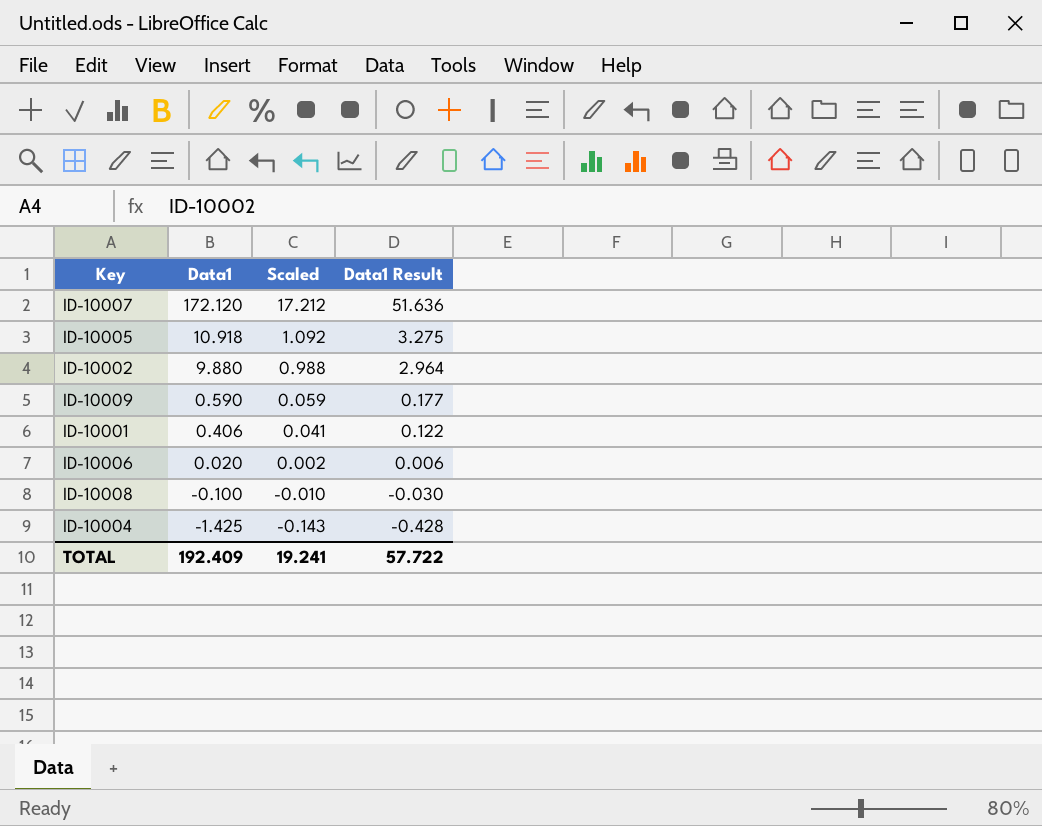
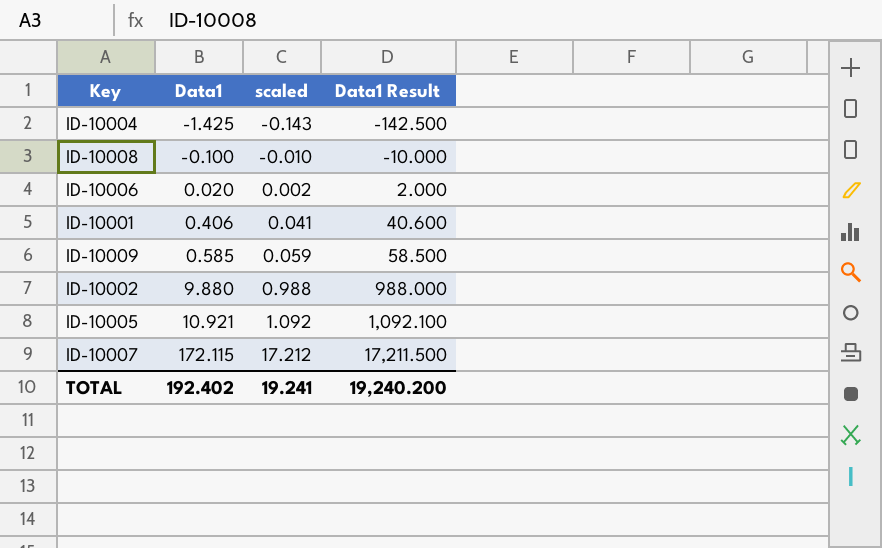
row order: Data1 descending -> Data1 ascending
column name: Scaled -> scaled
column Data1 Result | formula: [Data1] * 0.3 -> [Data1] * 100
ID-10009 | Data1: 0.590 -> 0.585
ID-10005 | Data1: 10.918 -> 10.921
ID-10007 | Data1: 172.120 -> 172.115
TOTAL | Data1: 192.409 -> 192.402
TOTAL | Data1 Result: 57.722 -> 19,240.200

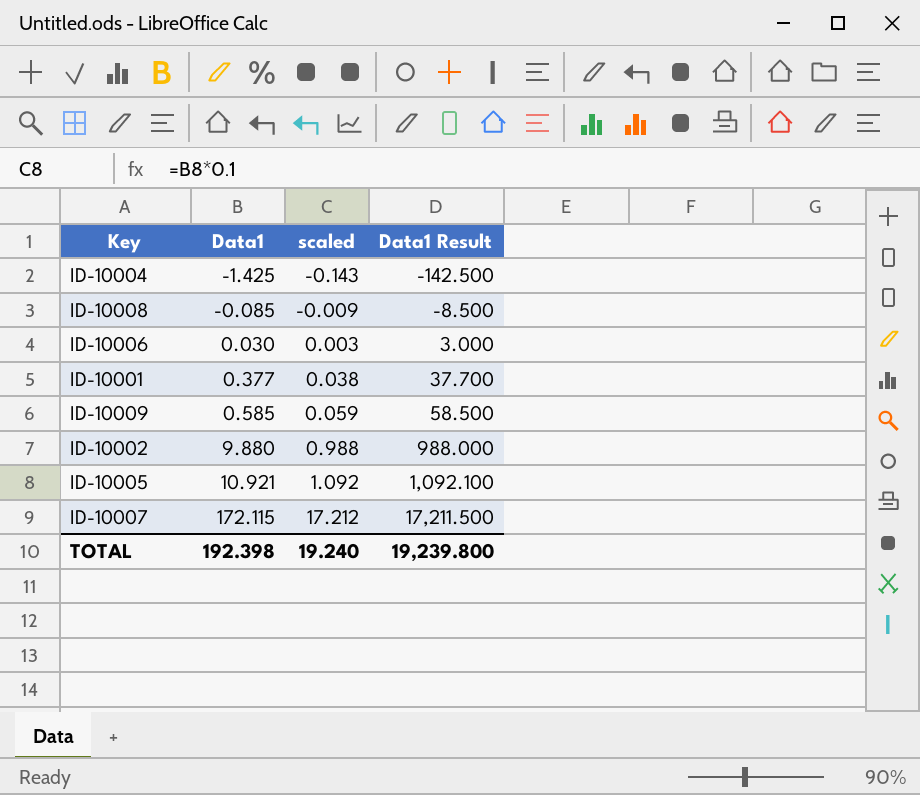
ID-10008 | Data1: -0.100 -> -0.085
ID-10008 | scaled: -0.010 -> -0.009
ID-10008 | Data1 Result: -10.000 -> -8.500
ID-10006 | Data1: 0.020 -> 0.030
ID-10006 | scaled: 0.002 -> 0.003
ID-10006 | Data1 Result: 2.000 -> 3.000
ID-10001 | Data1: 0.406 -> 0.377
ID-10001 | scaled: 0.041 -> 0.038
ID-10001 | Data1 Result: 40.600 -> 37.700
TOTAL | Data1: 192.402 -> 192.398
TOTAL | scaled: 19.241 -> 19.240
TOTAL | Data1 Result: 19,240.200 -> 19,239.800

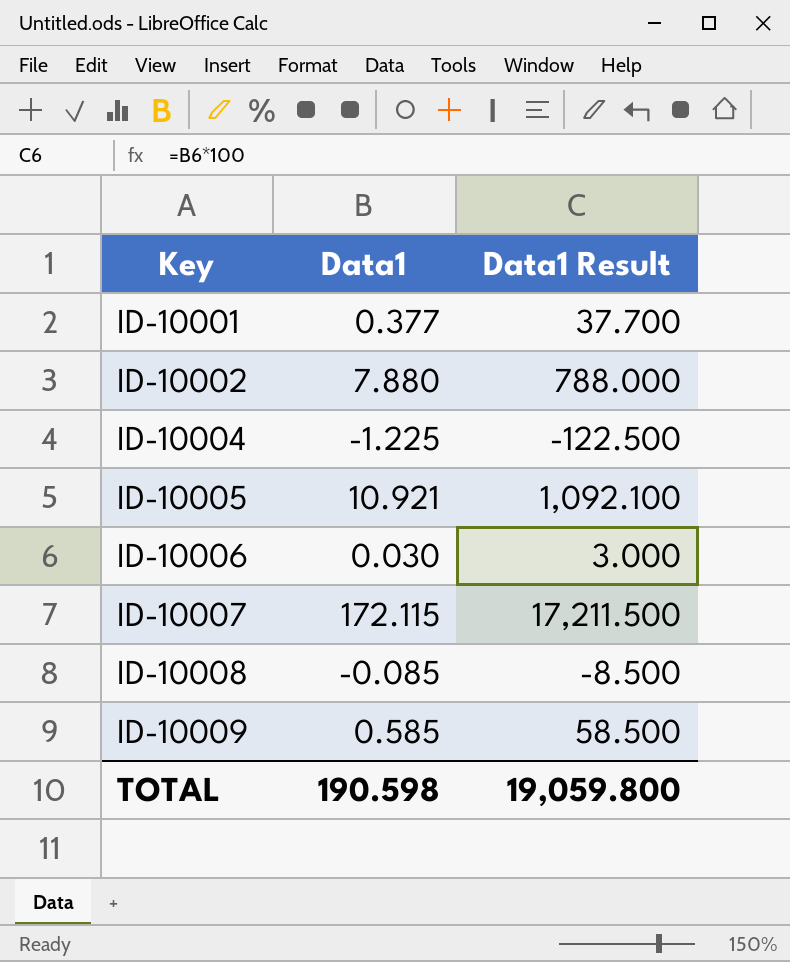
row order: Data1 ascending -> Key ascending
column scaled | formula: [Data1] * 0.1 -> none
ID-10002 | Data1: 9.880 -> 7.880
ID-10002 | Data1 Result: 988.000 -> 788.000
ID-10004 | Data1: -1.425 -> -1.225
ID-10004 | Data1 Result: -142.500 -> -122.500
TOTAL | Data1: 192.398 -> 190.598
TOTAL | Data1 Result: 19,239.800 -> 19,059.800

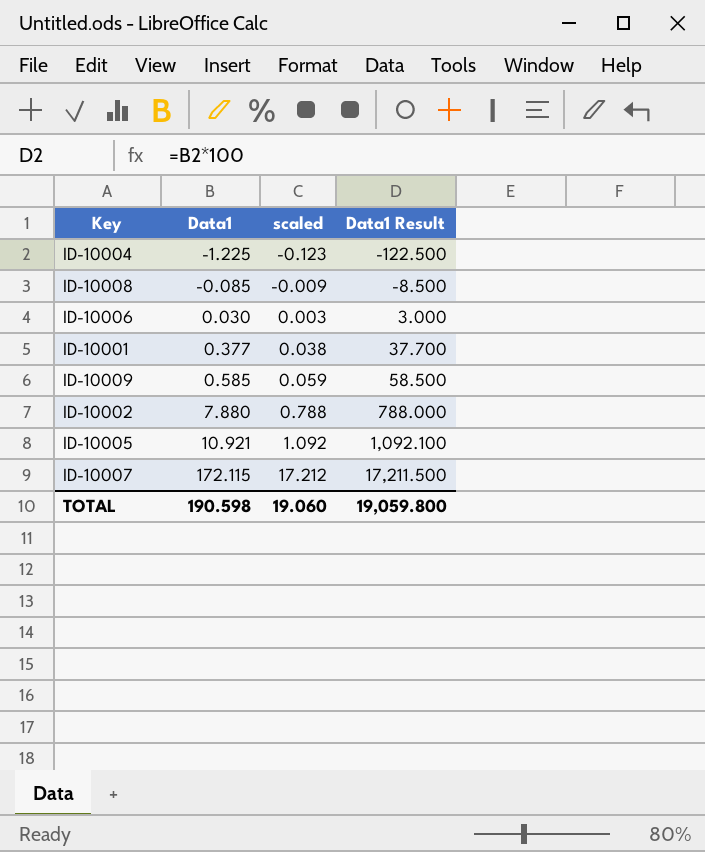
row order: Key ascending -> Data1 ascending
column scaled | formula: none -> [Data1] * 0.1

